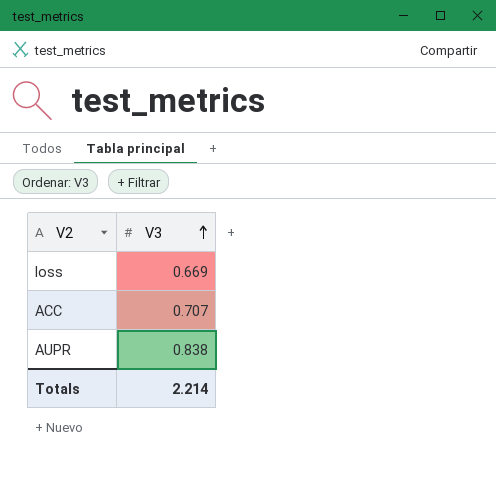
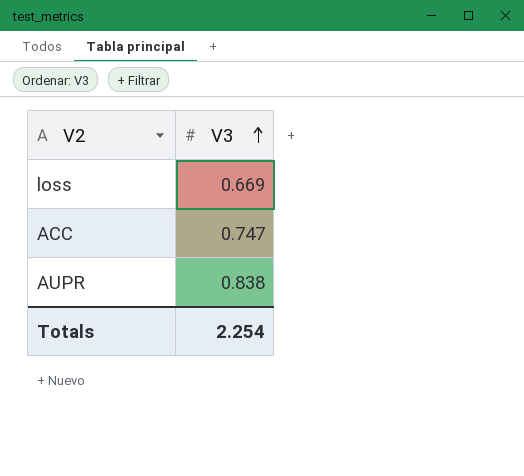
ACC | V3: 0.707 -> 0.747
Totals | V3: 2.214 -> 2.254

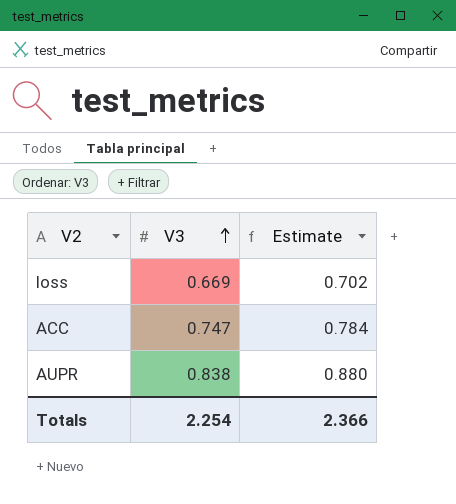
column Estimate | formula: none -> [V3] * 1.05

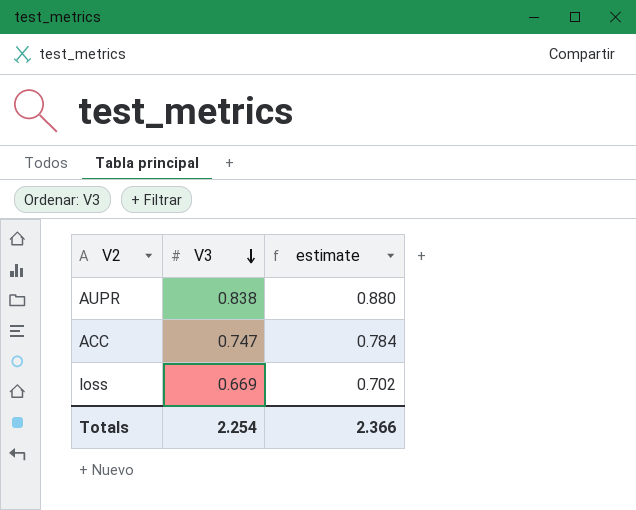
row order: V3 ascending -> V3 descending
column name: Estimate -> estimate

